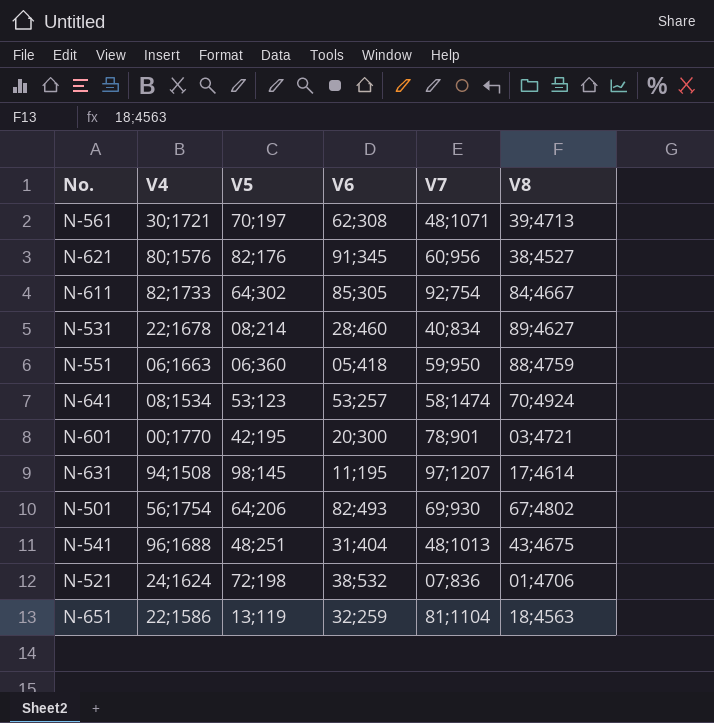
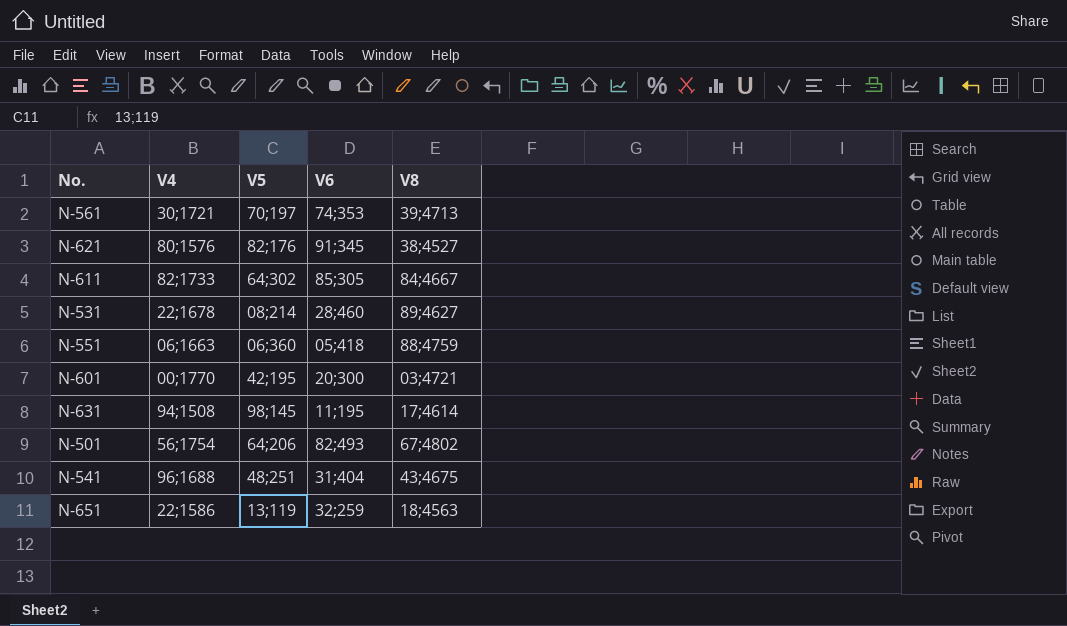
column V7 | position: 5 -> none
row N-641: 08;1534 | 53;123 | 53;257 | 58;1474 | 70;4924 -> none
row N-521: 24;1624 | 72;198 | 38;532 | 07;836 | 01;4706 -> none
N-561 | V6: 62;308 -> 74;353

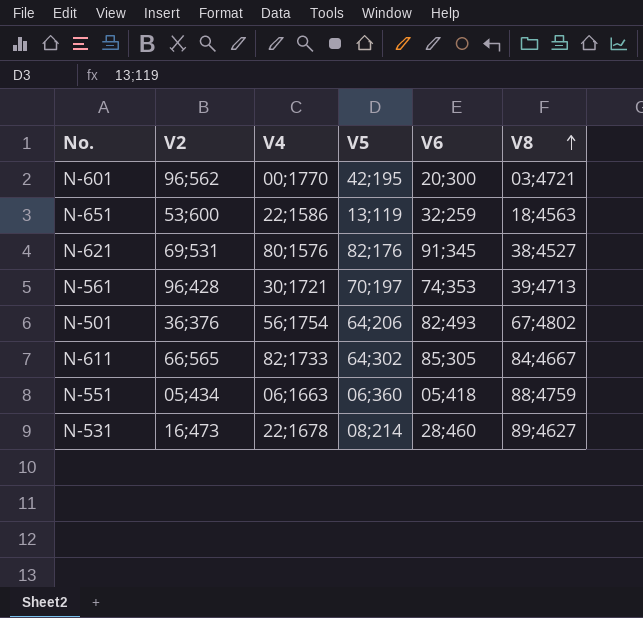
row order: none -> V8 ascending
column V2 | position: none -> 2
row N-631: 94;1508 | 98;145 | 11;195 | 17;4614 -> none
row N-541: 96;1688 | 48;251 | 31;404 | 43;4675 -> none

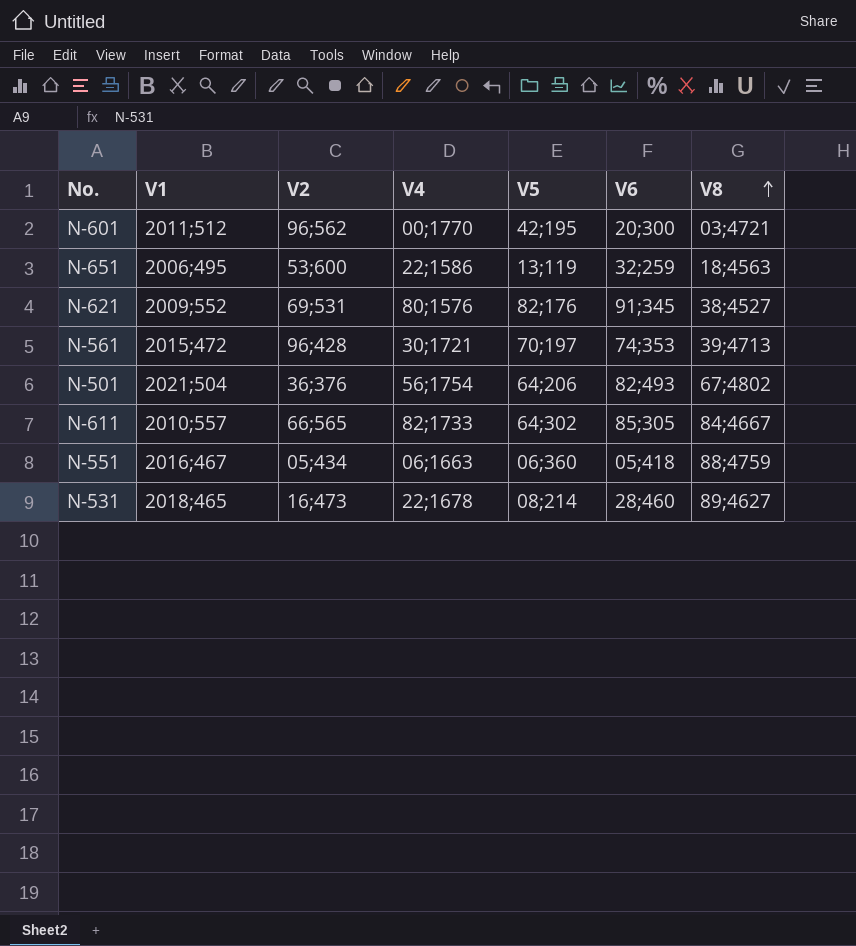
column V1 | position: none -> 2

